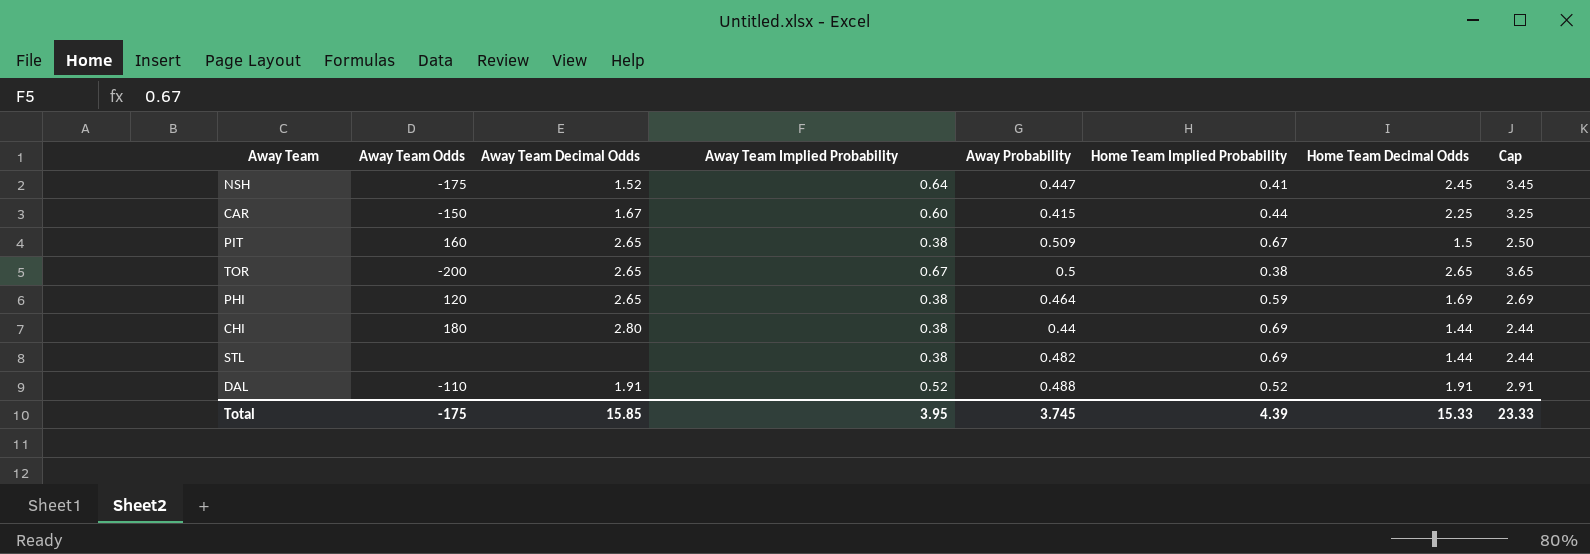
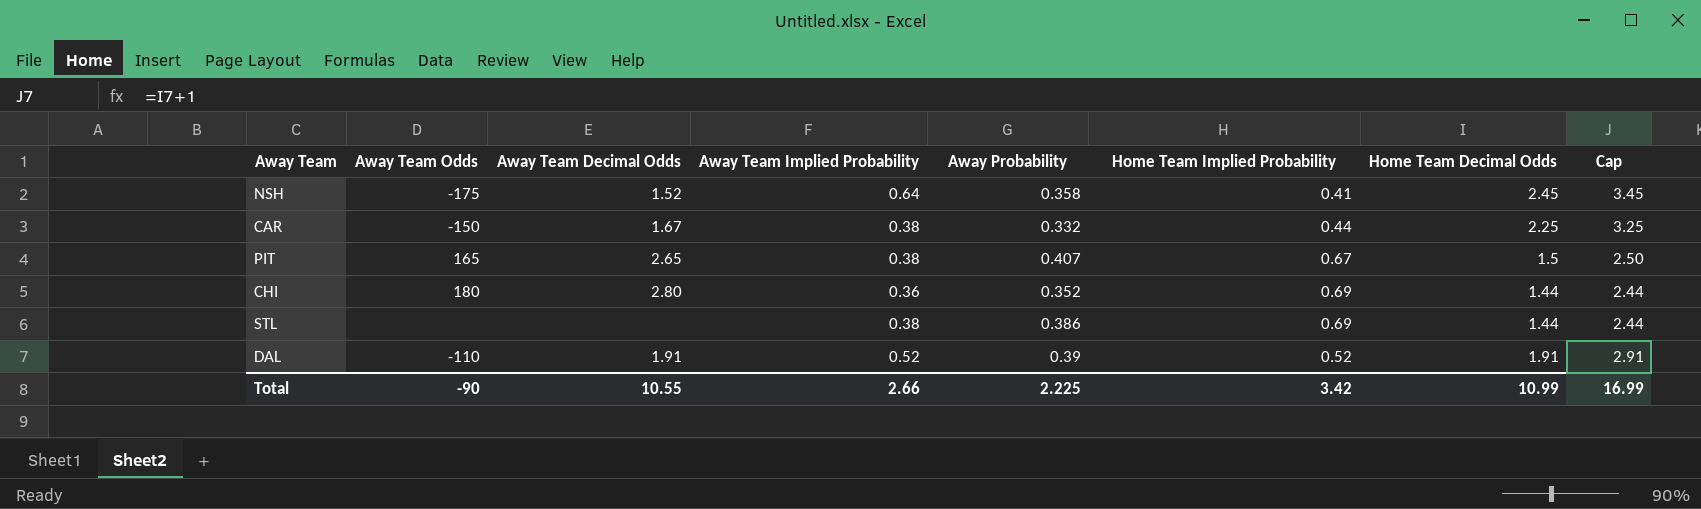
row TOR: -200 | 2.65 | 0.67 | 0.5 | 0.38 | 2.65 | 3.65 -> none
row PHI: 120 | 2.65 | 0.38 | 0.464 | 0.59 | 1.69 | 2.69 -> none
NSH | Away Probability: 0.447 -> 0.358
CAR | Away Team Implied Probability: 0.60 -> 0.38
CAR | Away Probability: 0.415 -> 0.332
PIT | Away Team Odds: 160 -> 165
PIT | Away Probability: 0.509 -> 0.407
CHI | Away Team Implied Probability: 0.38 -> 0.36
CHI | Away Probability: 0.44 -> 0.352
STL | Away Probability: 0.482 -> 0.386
DAL | Away Probability: 0.488 -> 0.39
Total | Away Team Odds: -175 -> -90
Total | Away Team Decimal Odds: 15.85 -> 10.55
Total | Away Team Implied Probability: 3.95 -> 2.66
Total | Away Probability: 3.745 -> 2.225
Total | Home Team Implied Probability: 4.39 -> 3.42
Total | Home Team Decimal Odds: 15.33 -> 10.99
Total | Cap: 23.33 -> 16.99

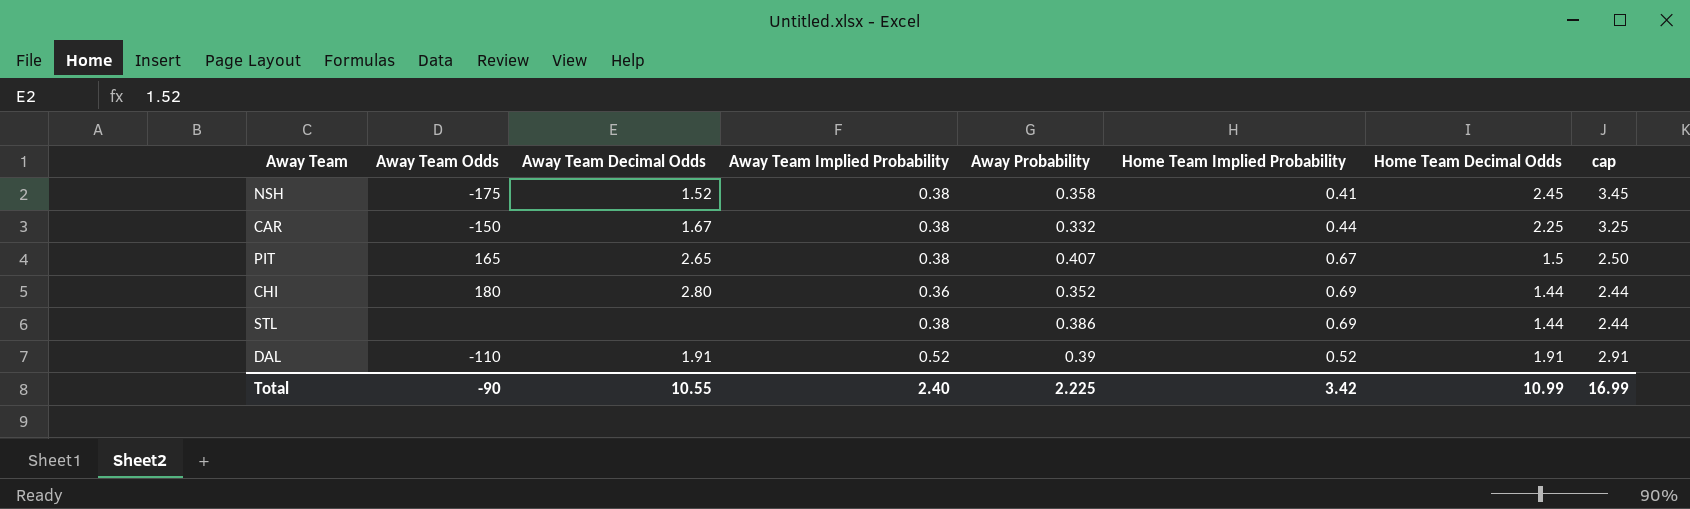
column name: Cap -> cap
NSH | Away Team Implied Probability: 0.64 -> 0.38
Total | Away Team Implied Probability: 2.66 -> 2.40

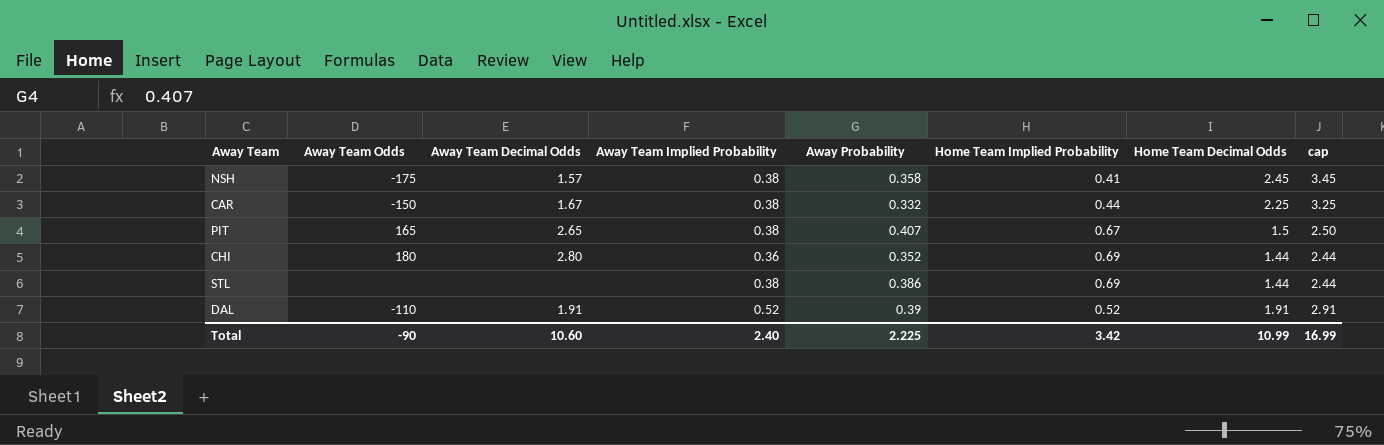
NSH | Away Team Decimal Odds: 1.52 -> 1.57
Total | Away Team Decimal Odds: 10.55 -> 10.60

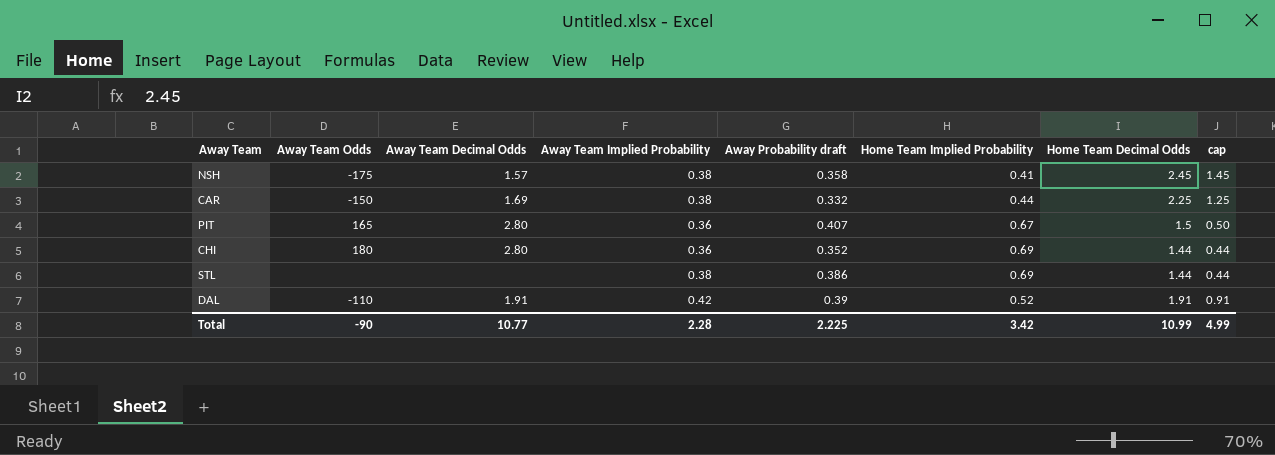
column name: Away Probability -> Away Probability draft
column cap | formula: [Home Team Decimal Odds] + 1 -> [Home Team Decimal Odds] - 1
CAR | Away Team Decimal Odds: 1.67 -> 1.69
PIT | Away Team Decimal Odds: 2.65 -> 2.80
PIT | Away Team Implied Probability: 0.38 -> 0.36
DAL | Away Team Implied Probability: 0.52 -> 0.42
Total | Away Team Decimal Odds: 10.60 -> 10.77
Total | Away Team Implied Probability: 2.40 -> 2.28
Total | cap: 16.99 -> 4.99

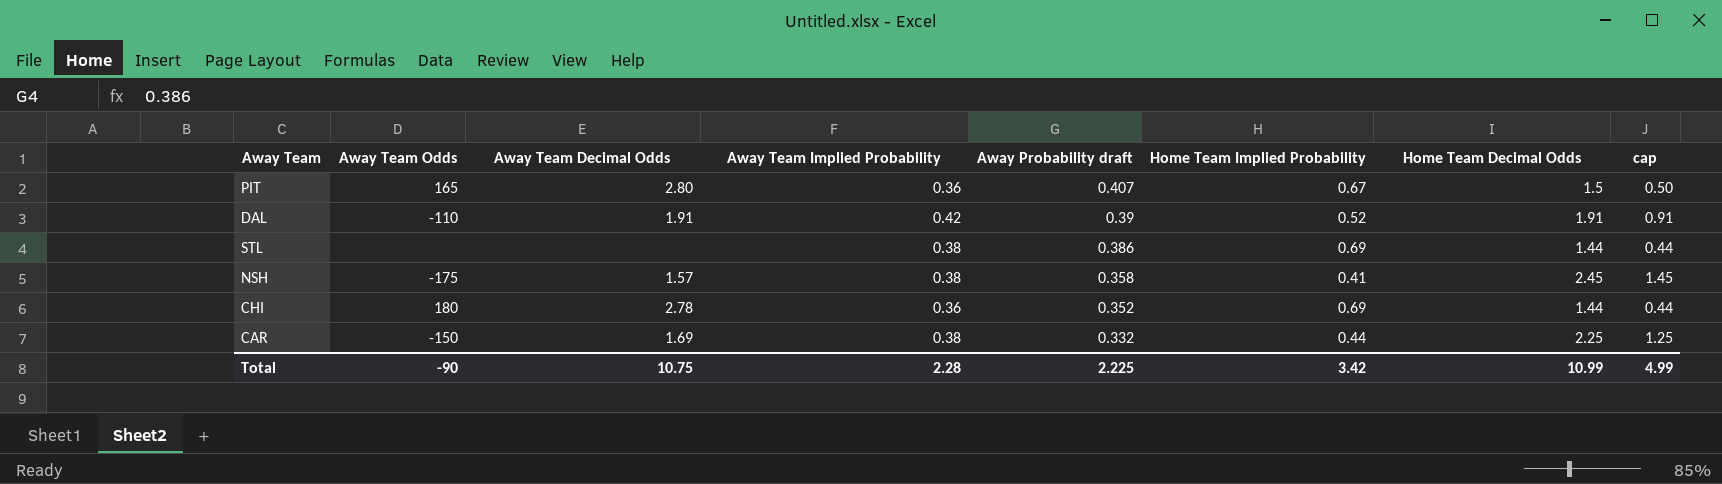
row order: none -> Away Probability draft descending
CHI | Away Team Decimal Odds: 2.80 -> 2.78
Total | Away Team Decimal Odds: 10.77 -> 10.75

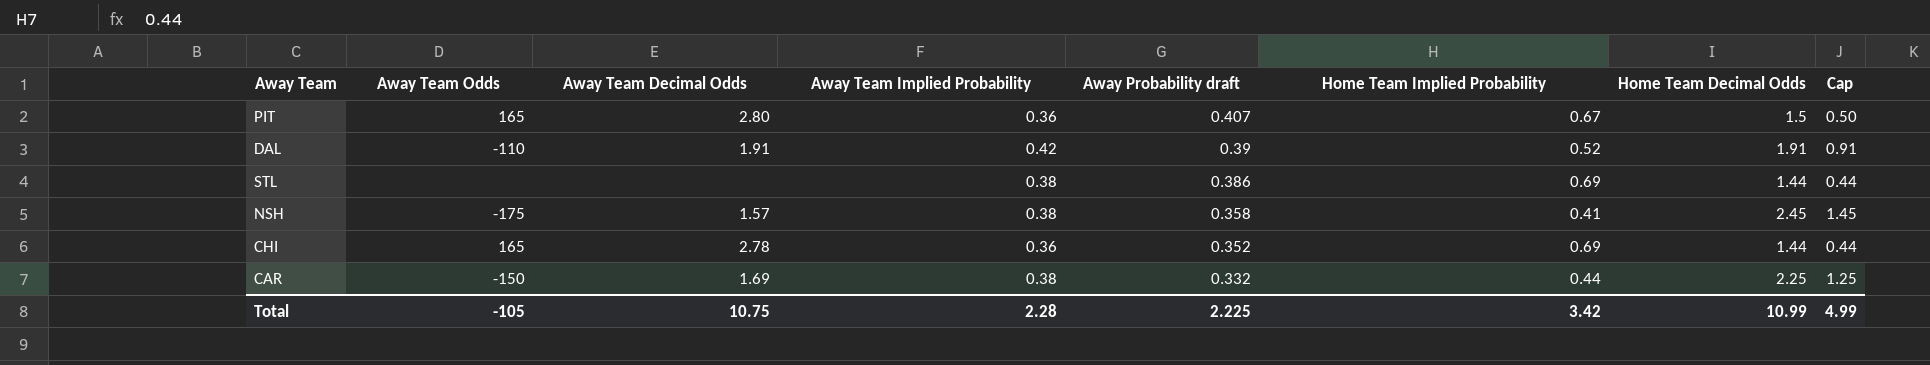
column name: cap -> Cap
CHI | Away Team Odds: 180 -> 165
Total | Away Team Odds: -90 -> -105

